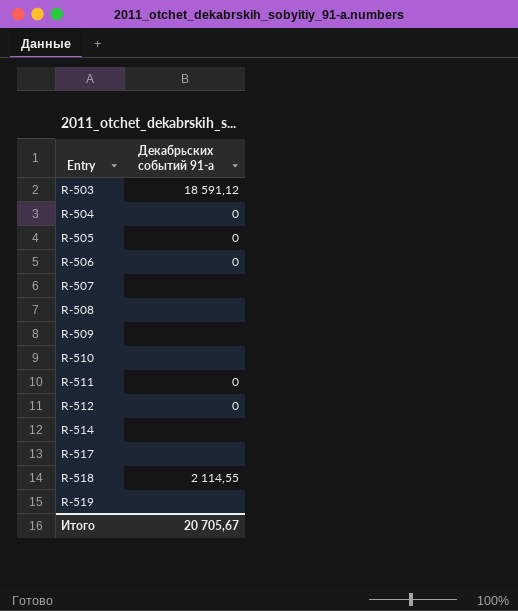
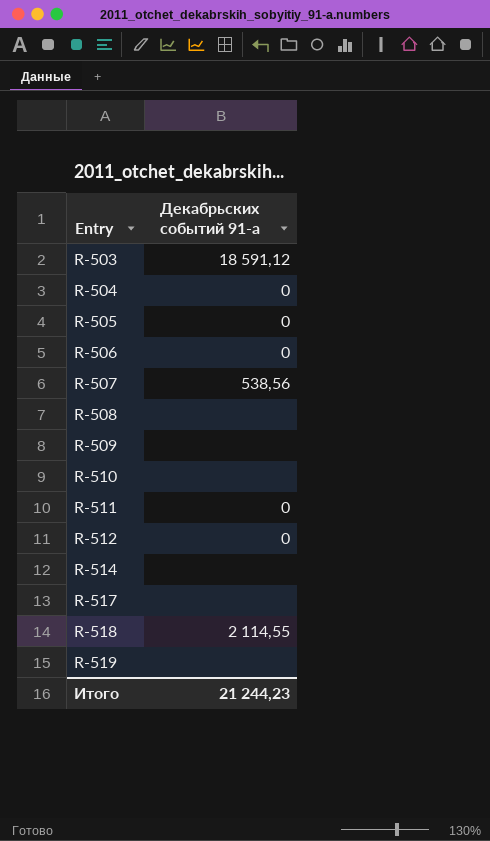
R-507 | Декабрьских событий 91-а: none -> 538,56
Итого | Декабрьских событий 91-а: 20 705,67 -> 21 244,23

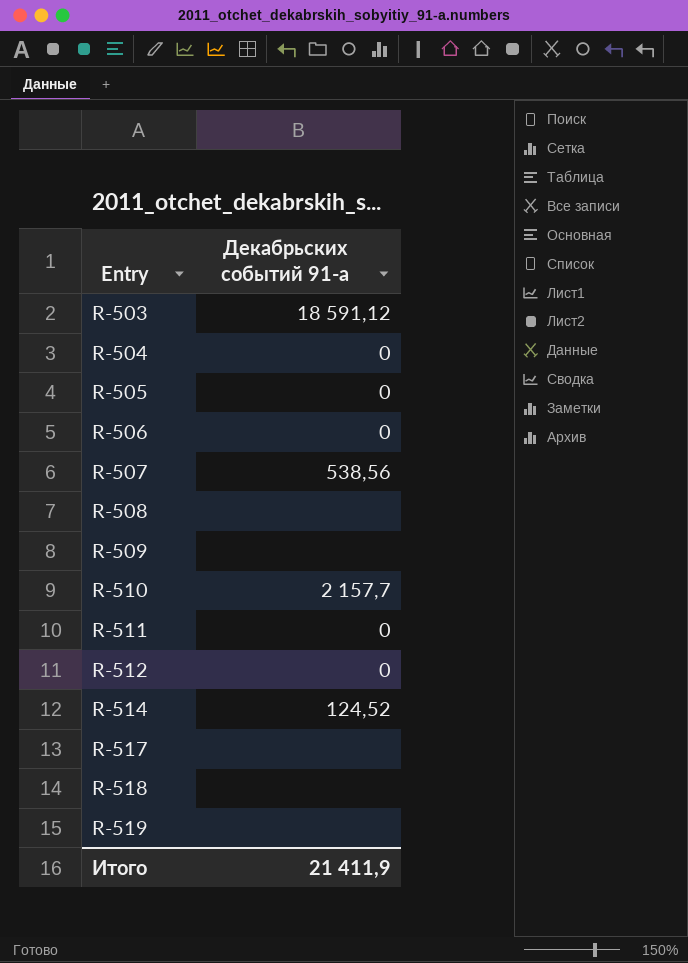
R-510 | Декабрьских событий 91-а: none -> 2 157,7
R-514 | Декабрьских событий 91-а: none -> 124,52
R-518 | Декабрьских событий 91-а: 2 114,55 -> none
Итого | Декабрьских событий 91-а: 21 244,23 -> 21 411,9

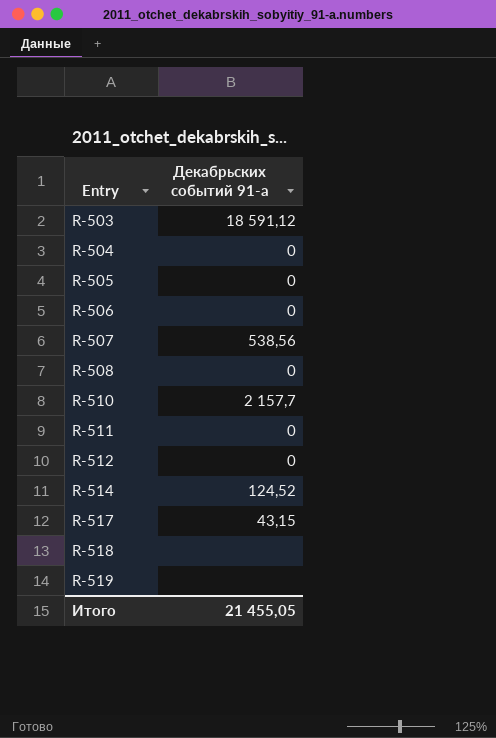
row R-509: none -> none
R-508 | Декабрьских событий 91-а: none -> 0
R-517 | Декабрьских событий 91-а: none -> 43,15
Итого | Декабрьских событий 91-а: 21 411,9 -> 21 455,05

